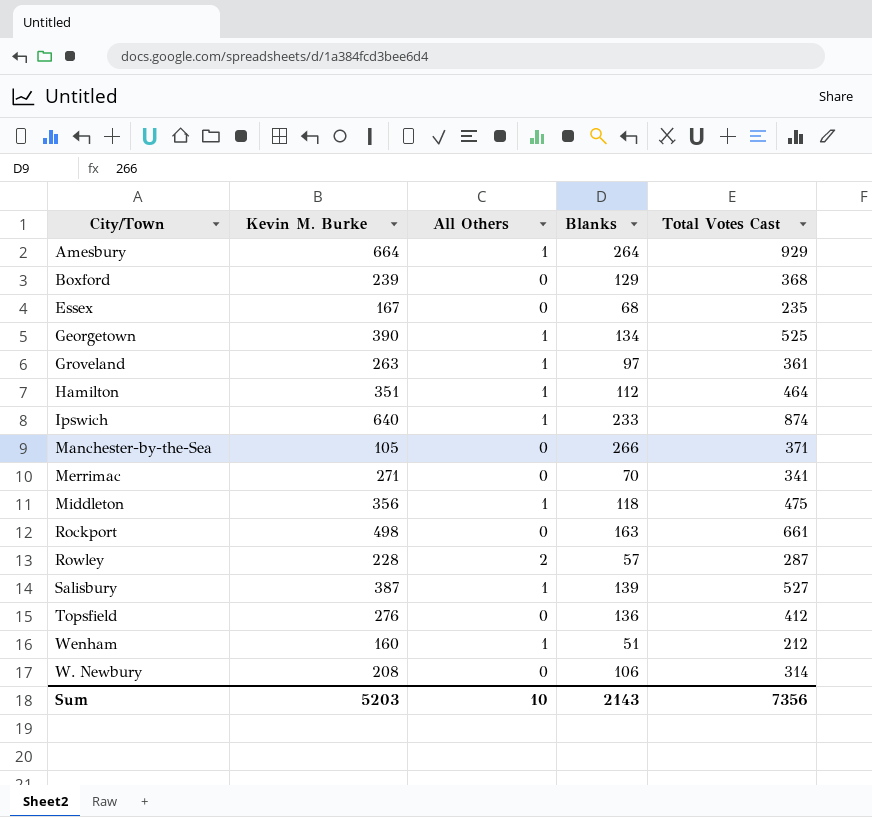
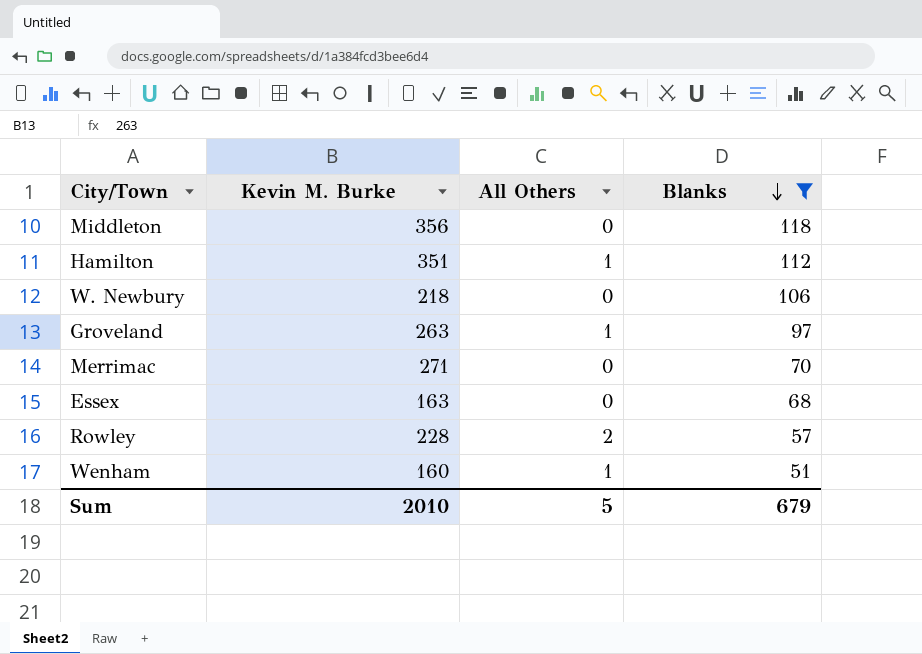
filter: none -> Blanks <= 118
row order: none -> Blanks descending
column Total Votes Cast | formula: [Kevin M. Burke] + [All Others] + [Blanks] -> none
Middleton | All Others: 1 -> 0
W. Newbury | Kevin M. Burke: 208 -> 218
Essex | Kevin M. Burke: 167 -> 163
Sum | Kevin M. Burke: 5203 -> 2010
Sum | All Others: 10 -> 5
Sum | Blanks: 2143 -> 679

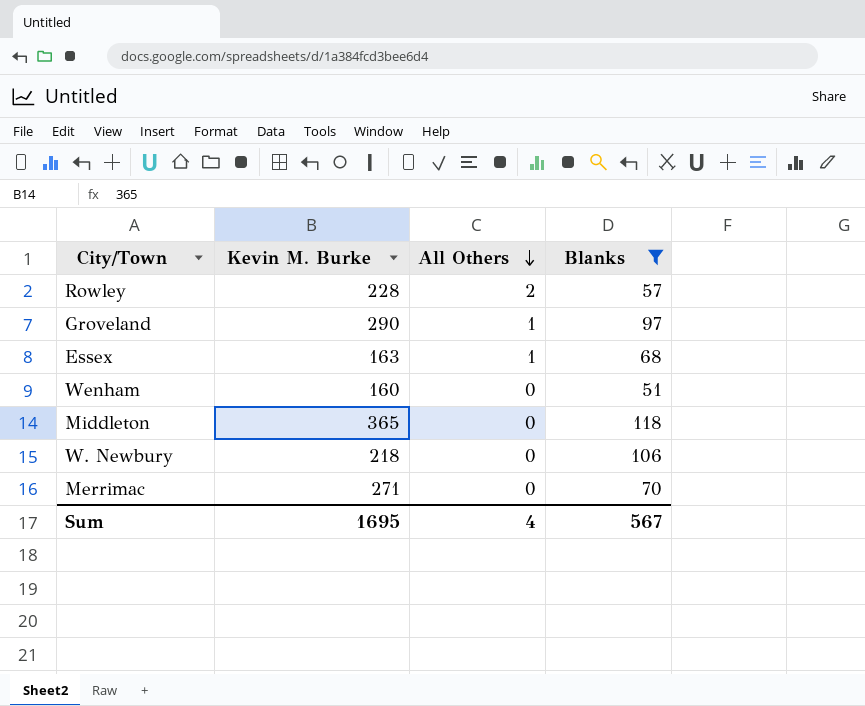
row order: Blanks descending -> All Others descending
row Hamilton: 351 | 1 | 112 -> none
Groveland | Kevin M. Burke: 263 -> 290
Essex | All Others: 0 -> 1
Wenham | All Others: 1 -> 0
Middleton | Kevin M. Burke: 356 -> 365
Sum | Kevin M. Burke: 2010 -> 1695
Sum | All Others: 5 -> 4
Sum | Blanks: 679 -> 567

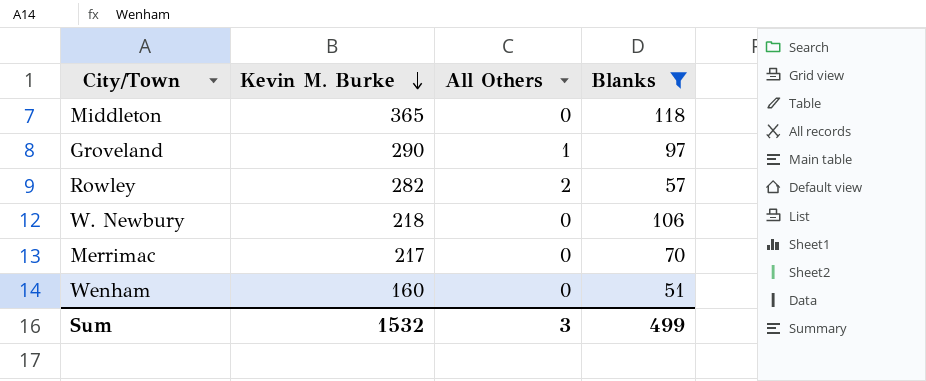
row order: All Others descending -> Kevin M. Burke descending
row Essex: 163 | 1 | 68 -> none
Rowley | Kevin M. Burke: 228 -> 282
Merrimac | Kevin M. Burke: 271 -> 217
Sum | Kevin M. Burke: 1695 -> 1532
Sum | All Others: 4 -> 3
Sum | Blanks: 567 -> 499

